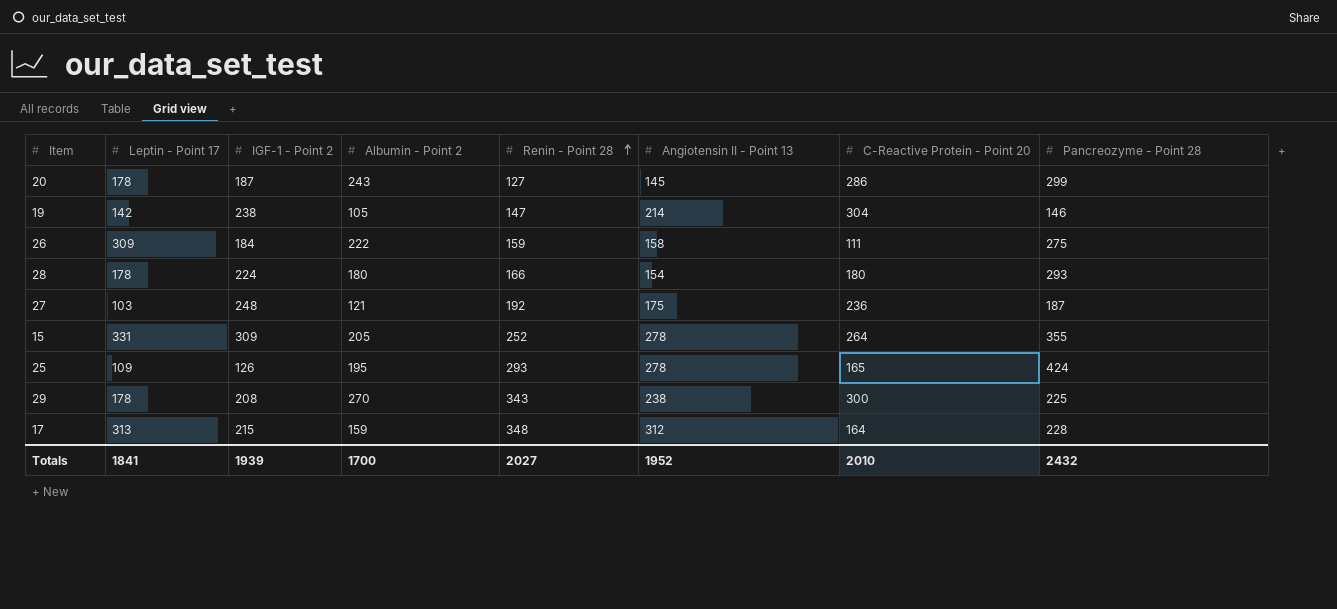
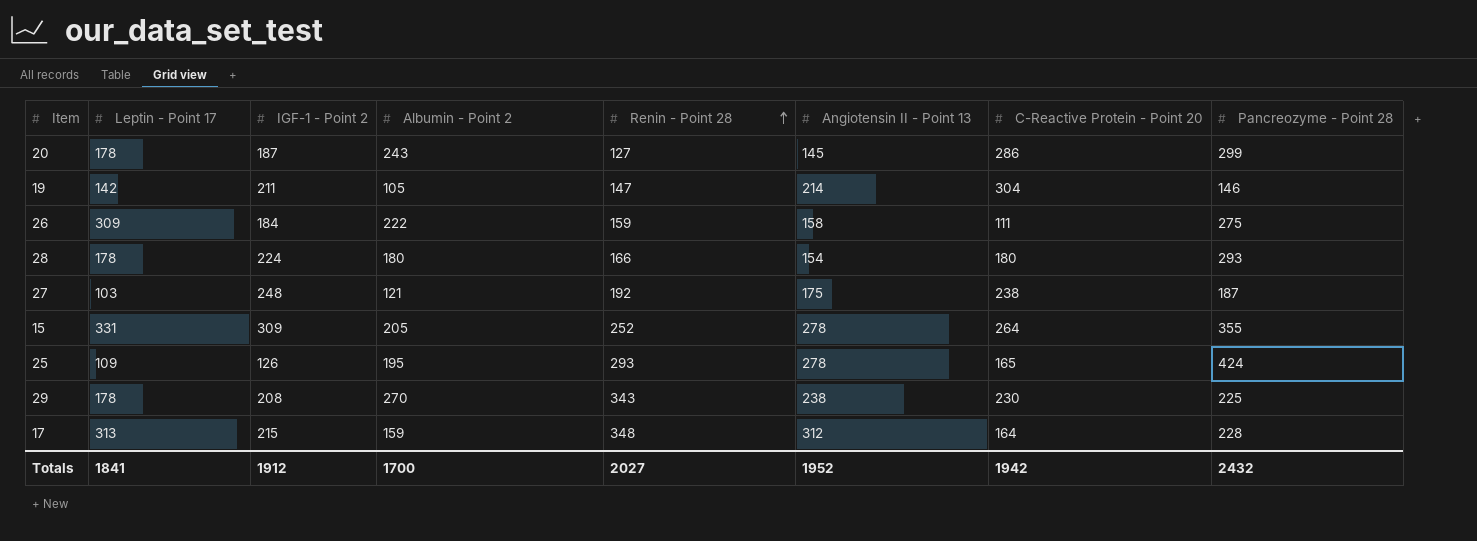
19 | IGF-1 - Point 2: 238 -> 211
27 | C-Reactive Protein - Point 20: 236 -> 238
29 | C-Reactive Protein - Point 20: 300 -> 230
Totals | IGF-1 - Point 2: 1939 -> 1912
Totals | C-Reactive Protein - Point 20: 2010 -> 1942

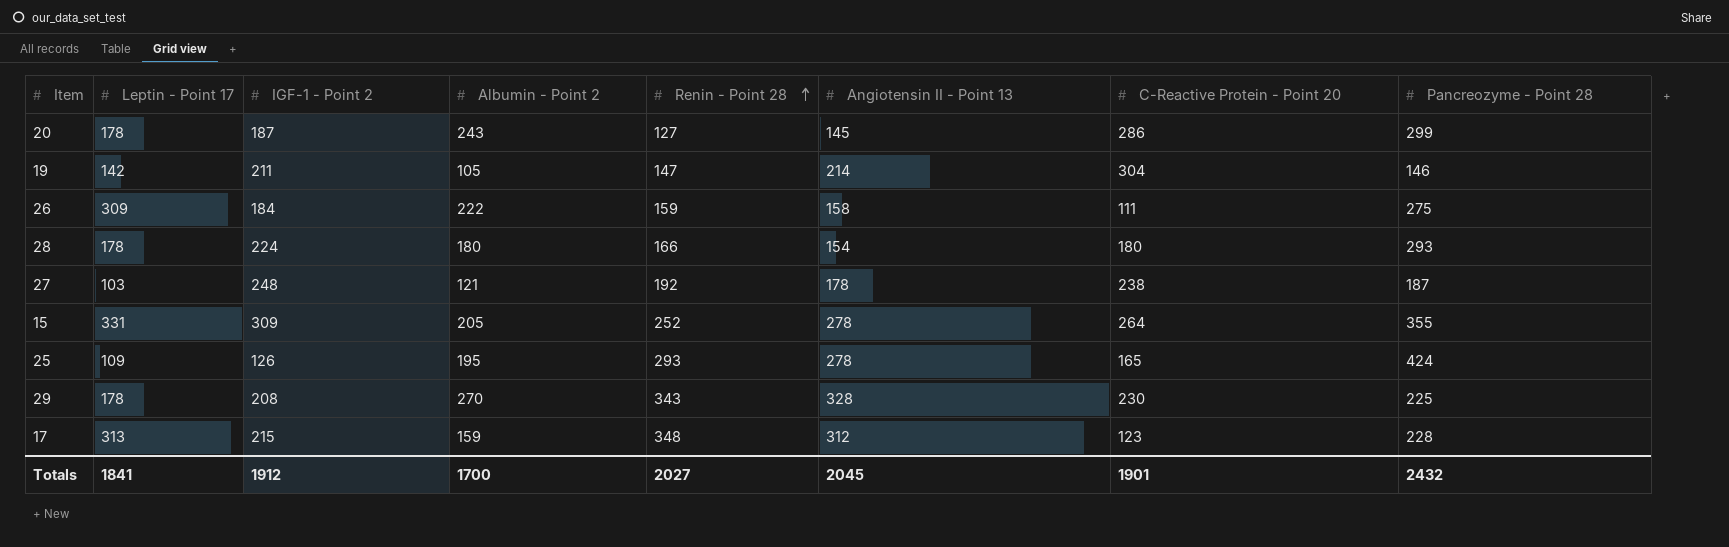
27 | Angiotensin II - Point 13: 175 -> 178
29 | Angiotensin II - Point 13: 238 -> 328
17 | C-Reactive Protein - Point 20: 164 -> 123
Totals | Angiotensin II - Point 13: 1952 -> 2045
Totals | C-Reactive Protein - Point 20: 1942 -> 1901

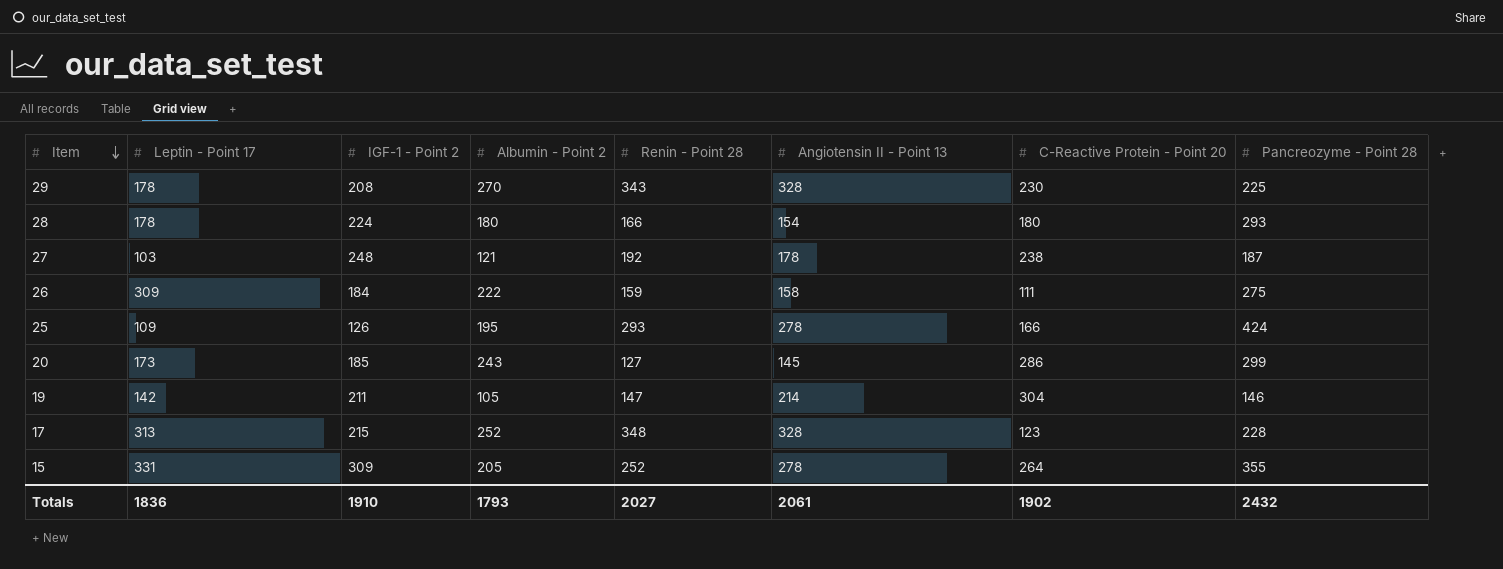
row order: Renin - Point 28 ascending -> Item descending
25 | C-Reactive Protein - Point 20: 165 -> 166
20 | Leptin - Point 17: 178 -> 173
20 | IGF-1 - Point 2: 187 -> 185
17 | Albumin - Point 2: 159 -> 252
17 | Angiotensin II - Point 13: 312 -> 328
Totals | Leptin - Point 17: 1841 -> 1836
Totals | IGF-1 - Point 2: 1912 -> 1910
Totals | Albumin - Point 2: 1700 -> 1793
Totals | Angiotensin II - Point 13: 2045 -> 2061
Totals | C-Reactive Protein - Point 20: 1901 -> 1902

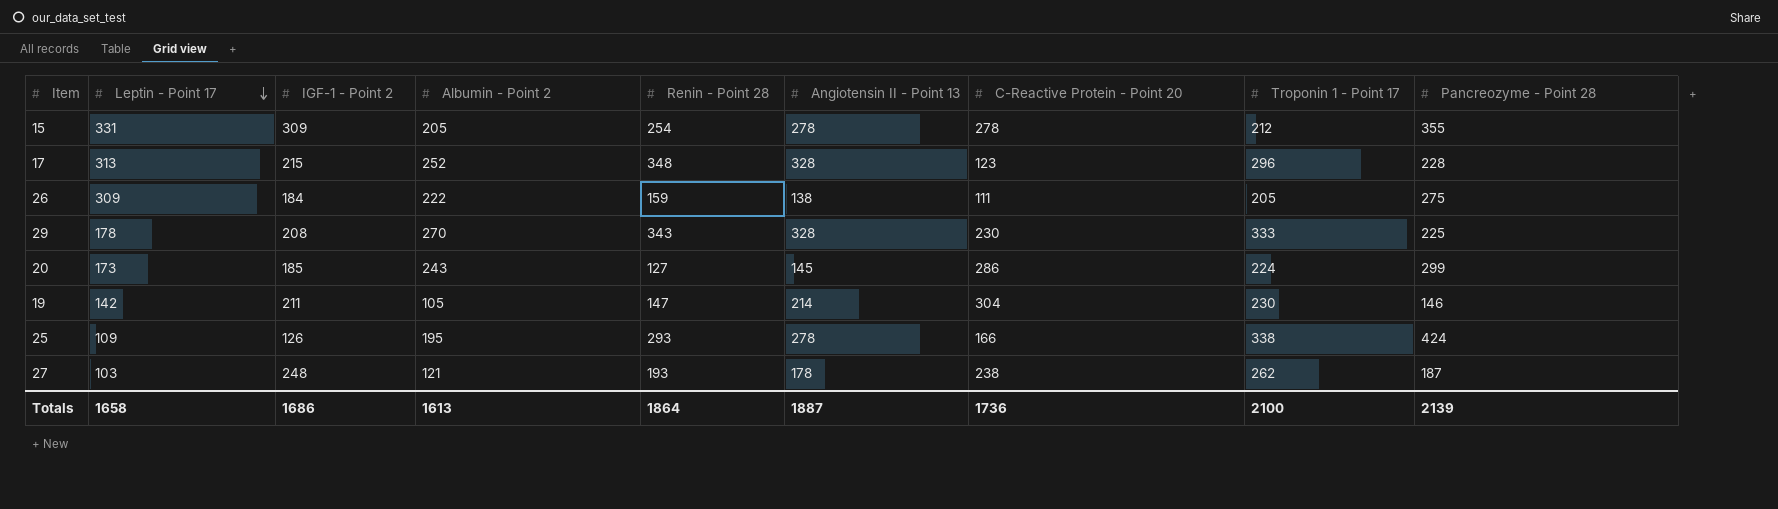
row order: Item descending -> Leptin - Point 17 descending
column Troponin 1 - Point 17 | position: none -> 8
row 28: 178 | 224 | 180 | 166 | 154 | 180 | 293 -> none
15 | Renin - Point 28: 252 -> 254
15 | C-Reactive Protein - Point 20: 264 -> 278
26 | Angiotensin II - Point 13: 158 -> 138
27 | Renin - Point 28: 192 -> 193
Totals | Leptin - Point 17: 1836 -> 1658
Totals | IGF-1 - Point 2: 1910 -> 1686
Totals | Albumin - Point 2: 1793 -> 1613
Totals | Renin - Point 28: 2027 -> 1864
Totals | Angiotensin II - Point 13: 2061 -> 1887
Totals | C-Reactive Protein - Point 20: 1902 -> 1736
Totals | Pancreozyme - Point 28: 2432 -> 2139

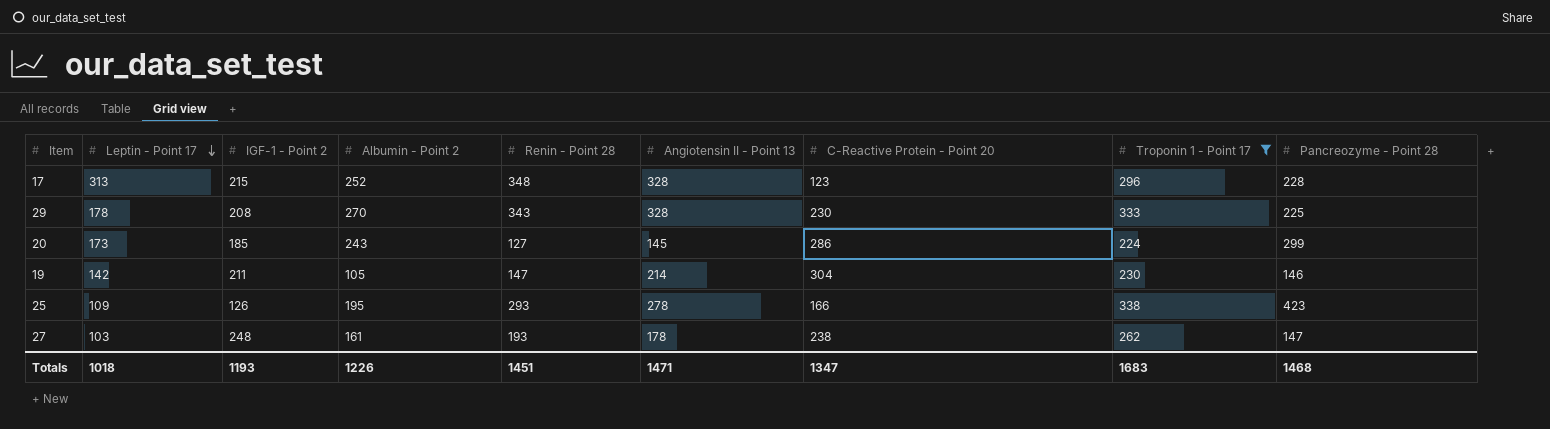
filter: none -> Troponin 1 - Point 17 >= 224
25 | Pancreozyme - Point 28: 424 -> 423
27 | Albumin - Point 2: 121 -> 161
27 | Pancreozyme - Point 28: 187 -> 147
Totals | Leptin - Point 17: 1658 -> 1018
Totals | IGF-1 - Point 2: 1686 -> 1193
Totals | Albumin - Point 2: 1613 -> 1226
Totals | Renin - Point 28: 1864 -> 1451
Totals | Angiotensin II - Point 13: 1887 -> 1471
Totals | C-Reactive Protein - Point 20: 1736 -> 1347
Totals | Troponin 1 - Point 17: 2100 -> 1683
Totals | Pancreozyme - Point 28: 2139 -> 1468

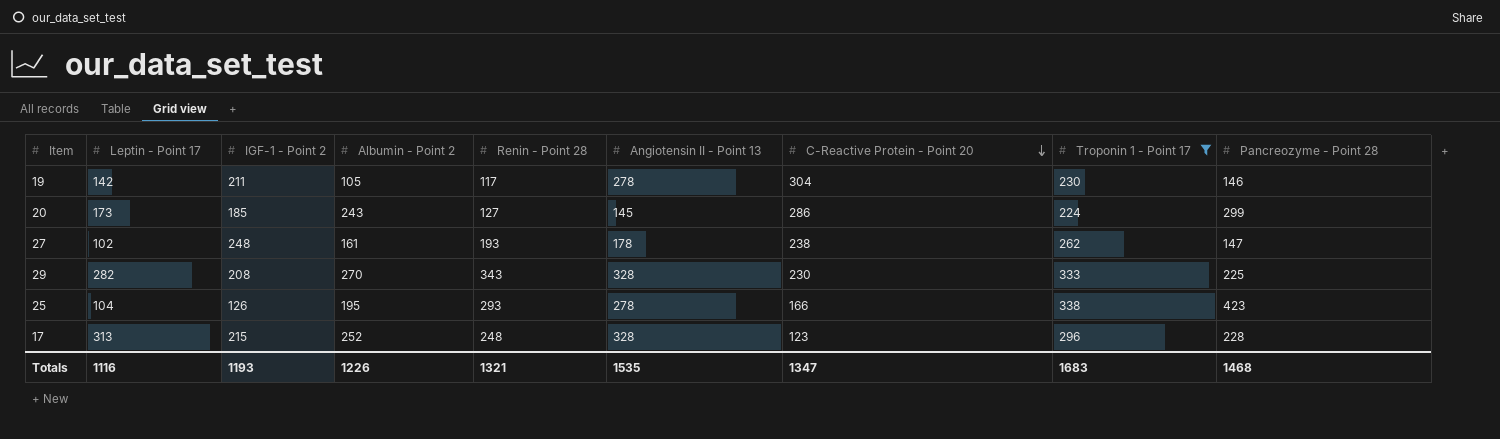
row order: Leptin - Point 17 descending -> C-Reactive Protein - Point 20 descending
19 | Renin - Point 28: 147 -> 117
19 | Angiotensin II - Point 13: 214 -> 278
27 | Leptin - Point 17: 103 -> 102
29 | Leptin - Point 17: 178 -> 282
25 | Leptin - Point 17: 109 -> 104
17 | Renin - Point 28: 348 -> 248
Totals | Leptin - Point 17: 1018 -> 1116
Totals | Renin - Point 28: 1451 -> 1321
Totals | Angiotensin II - Point 13: 1471 -> 1535

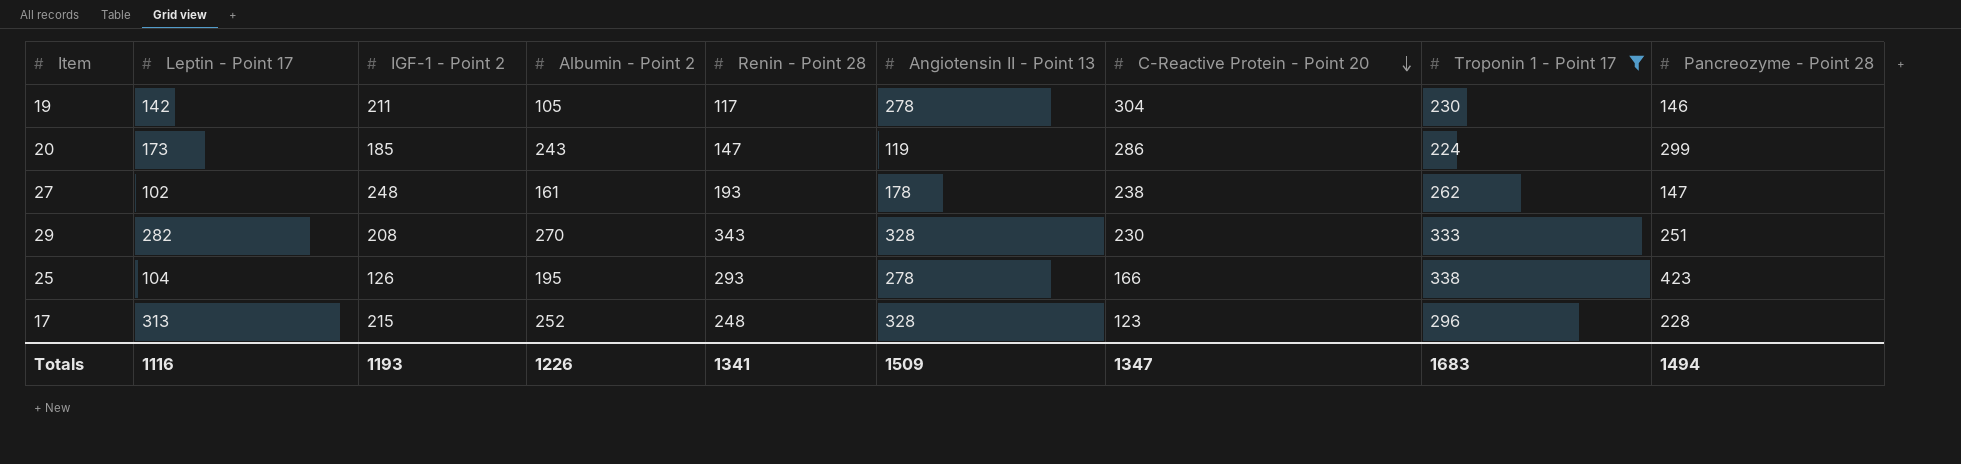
20 | Renin - Point 28: 127 -> 147
20 | Angiotensin II - Point 13: 145 -> 119
29 | Pancreozyme - Point 28: 225 -> 251
Totals | Renin - Point 28: 1321 -> 1341
Totals | Angiotensin II - Point 13: 1535 -> 1509
Totals | Pancreozyme - Point 28: 1468 -> 1494

